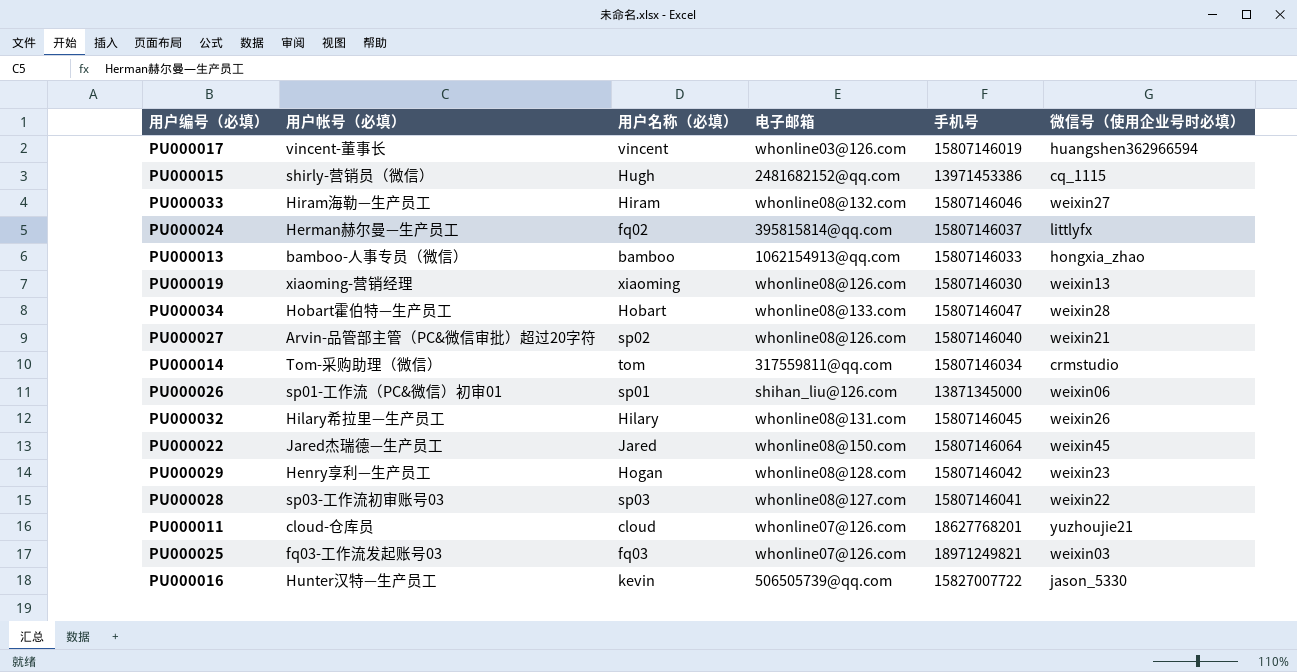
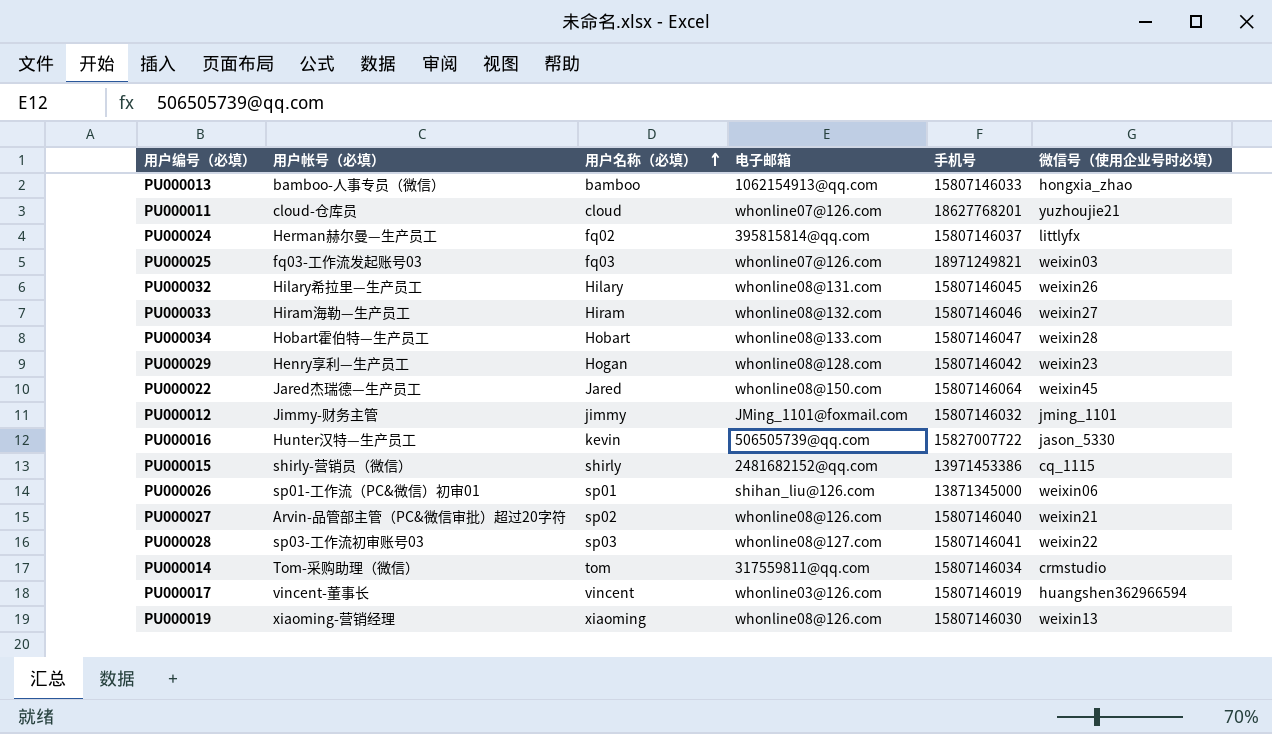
row order: none -> 用户名称（必填） ascending
row PU000012: none -> Jimmy-财务主管 | jimmy | JMing_1101@foxmail.com | 15807146032 | jming_1101
PU000015 | 用户名称（必填）: Hugh -> shirly

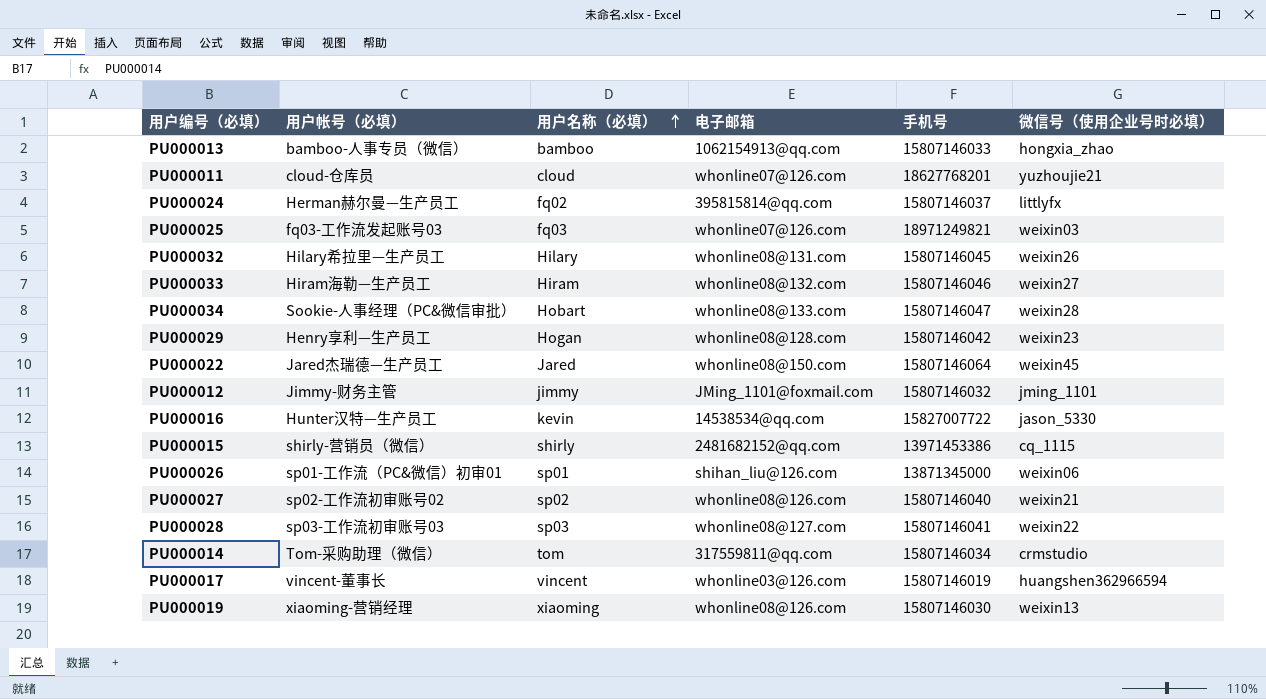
PU000034 | 用户帐号（必填）: Hobart霍伯特—生产员工 -> Sookie-人事经理（PC&微信审批）
PU000016 | 电子邮箱: 506505739@qq.com -> 14538534@qq.com
PU000027 | 用户帐号（必填）: Arvin-品管部主管（PC&微信审批）超过20字符 -> sp02-工作流初审账号02

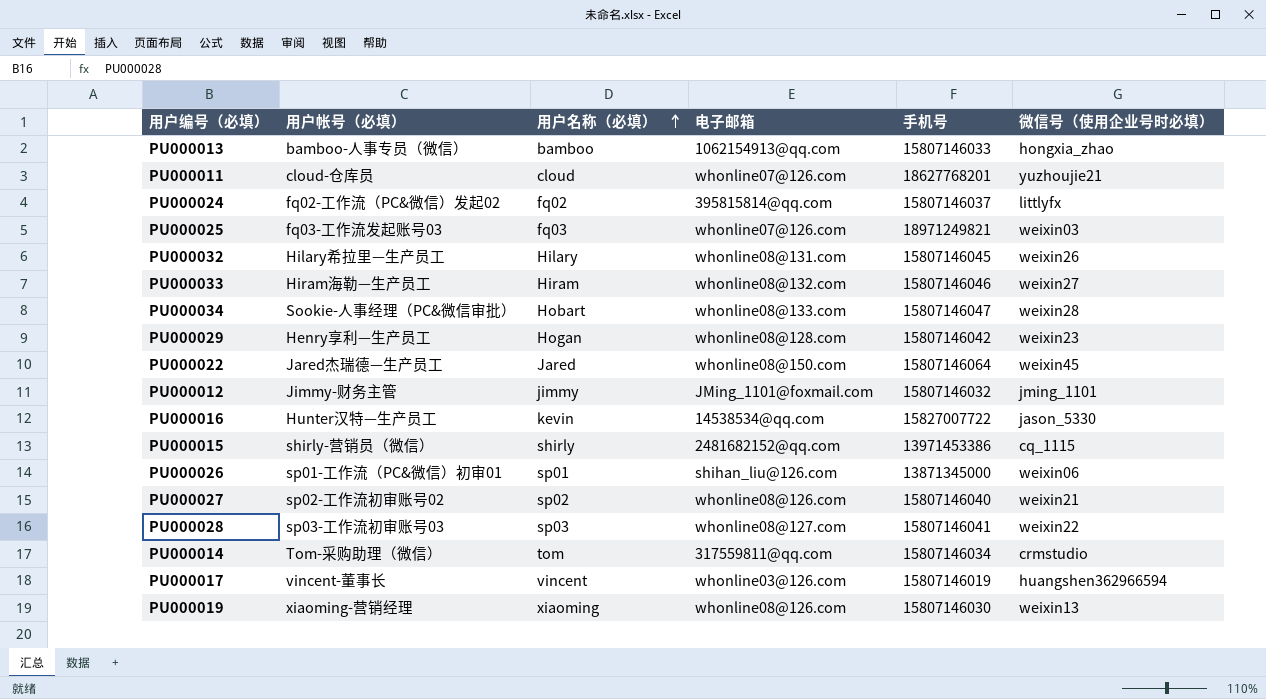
PU000024 | 用户帐号（必填）: Herman赫尔曼—生产员工 -> fq02-工作流（PC&微信）发起02

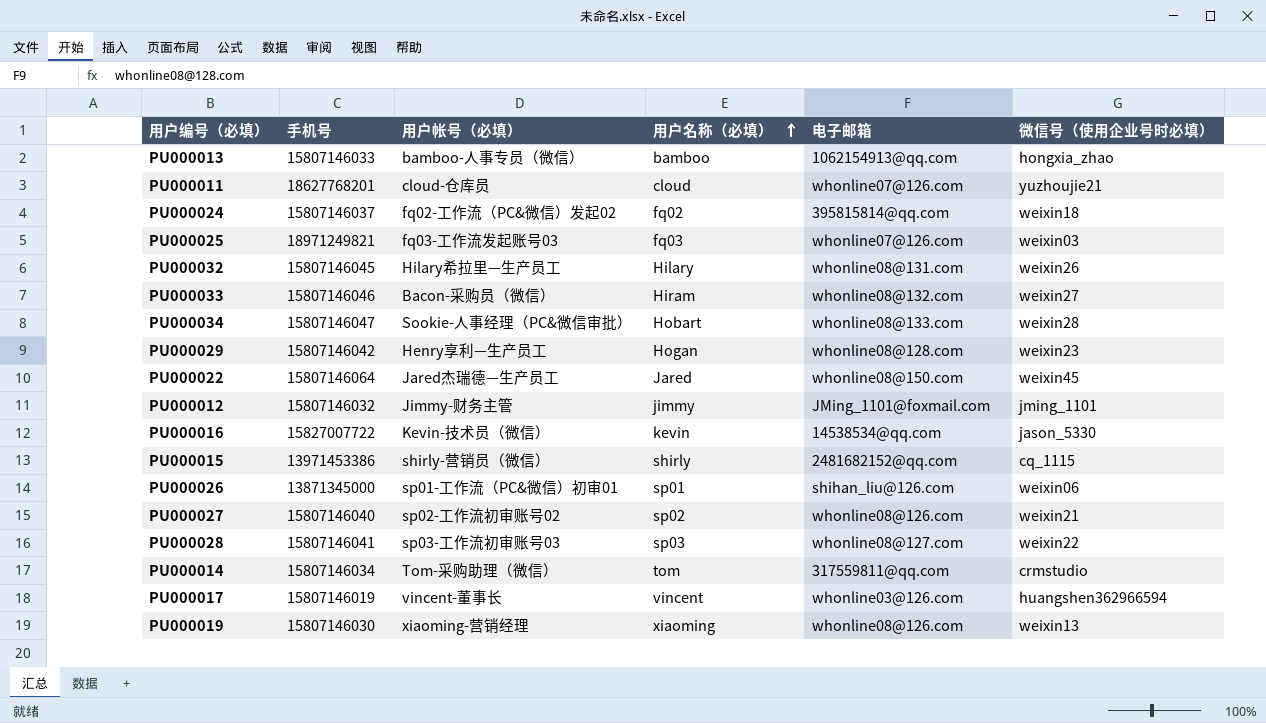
column 手机号 | position: 5 -> 2
PU000024 | 微信号（使用企业号时必填）: littlyfx -> weixin18
PU000033 | 用户帐号（必填）: Hiram海勒—生产员工 -> Bacon-采购员（微信）
PU000016 | 用户帐号（必填）: Hunter汉特—生产员工 -> Kevin-技术员（微信）

